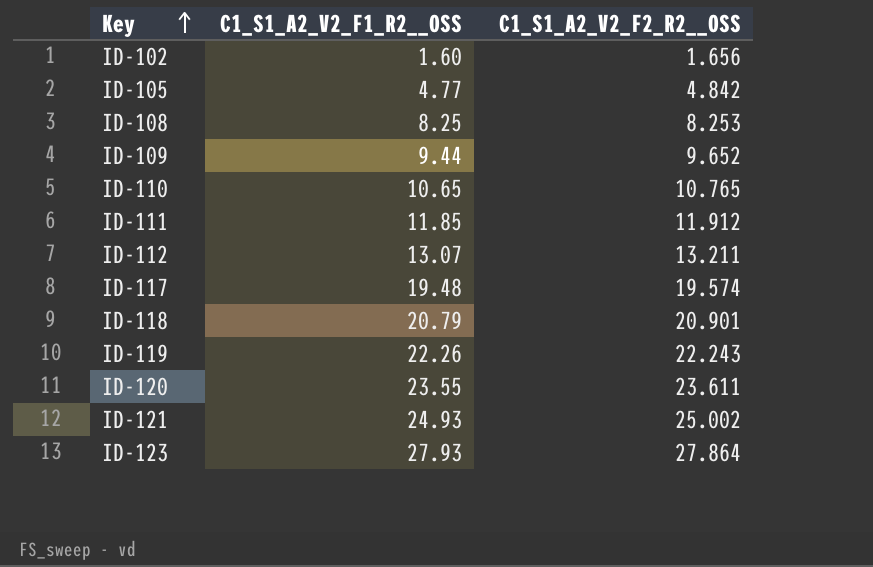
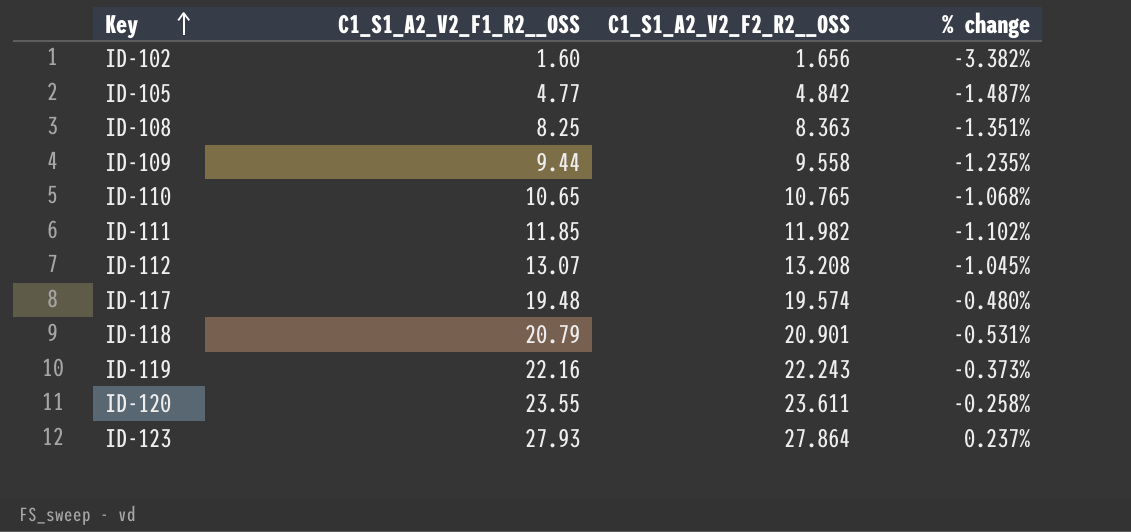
column % change | formula: none -> ([C1_S1_A2_V2_F1_R2__OSS] - [C1_S1_A2_V2_F2_R2__OSS]) / [C1_S1_A2_V2_F2_R2__OSS]
row ID-121: 24.93 | 25.002 -> none
ID-108 | C1_S1_A2_V2_F2_R2__OSS: 8.253 -> 8.363
ID-109 | C1_S1_A2_V2_F2_R2__OSS: 9.652 -> 9.558
ID-111 | C1_S1_A2_V2_F2_R2__OSS: 11.912 -> 11.982
ID-112 | C1_S1_A2_V2_F2_R2__OSS: 13.211 -> 13.208
ID-119 | C1_S1_A2_V2_F1_R2__OSS: 22.26 -> 22.16

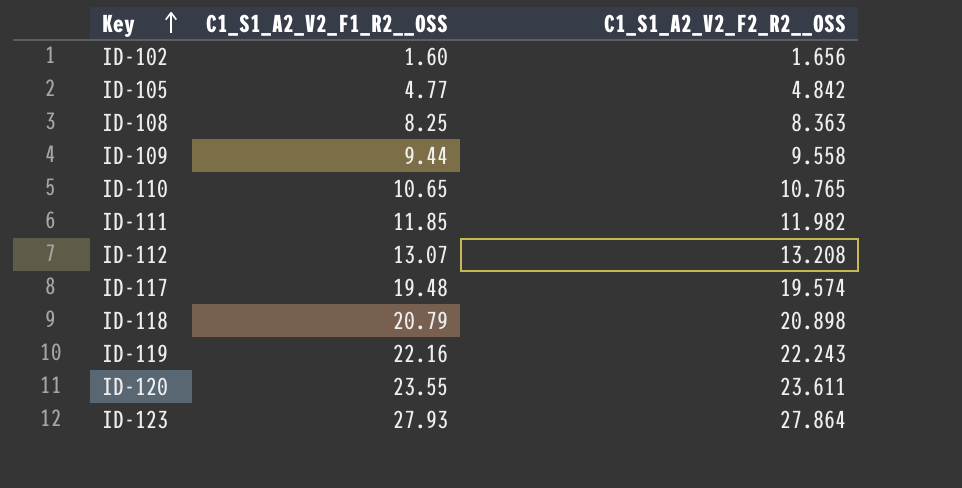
column % change | formula: ([C1_S1_A2_V2_F1_R2__OSS] - [C1_S1_A2_V2_F2_R2__OSS]) / [C1_S1_A2_V2_F2_R2__OSS] -> none
ID-118 | C1_S1_A2_V2_F2_R2__OSS: 20.901 -> 20.898

